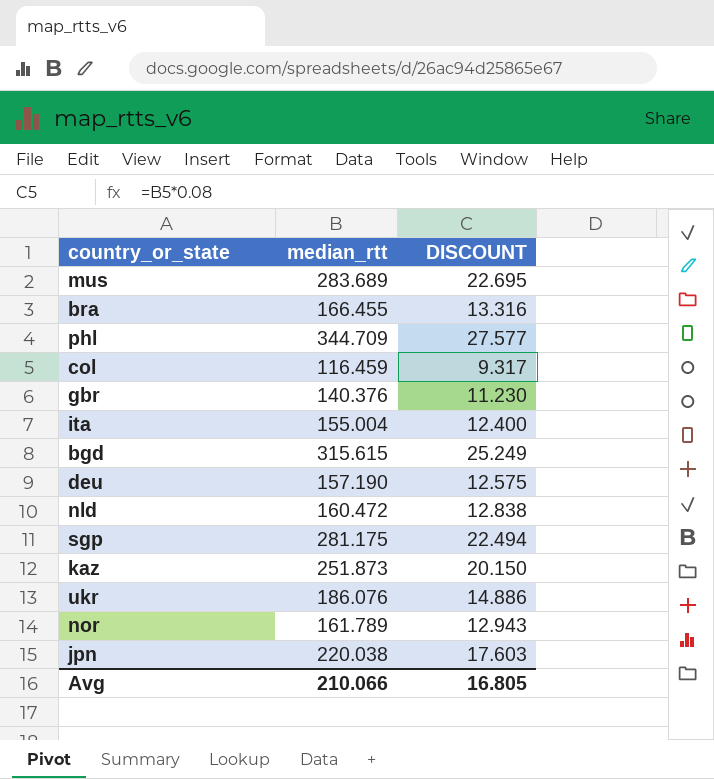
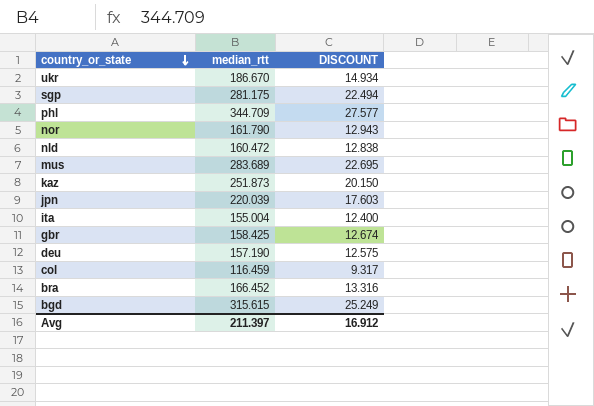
row order: none -> country_or_state descending
ukr | median_rtt: 186.076 -> 186.670
ukr | DISCOUNT: 14.886 -> 14.934
nor | median_rtt: 161.789 -> 161.790
jpn | median_rtt: 220.038 -> 220.039
gbr | median_rtt: 140.376 -> 158.425
gbr | DISCOUNT: 11.230 -> 12.674
bra | median_rtt: 166.455 -> 166.452
Avg | median_rtt: 210.066 -> 211.397
Avg | DISCOUNT: 16.805 -> 16.912

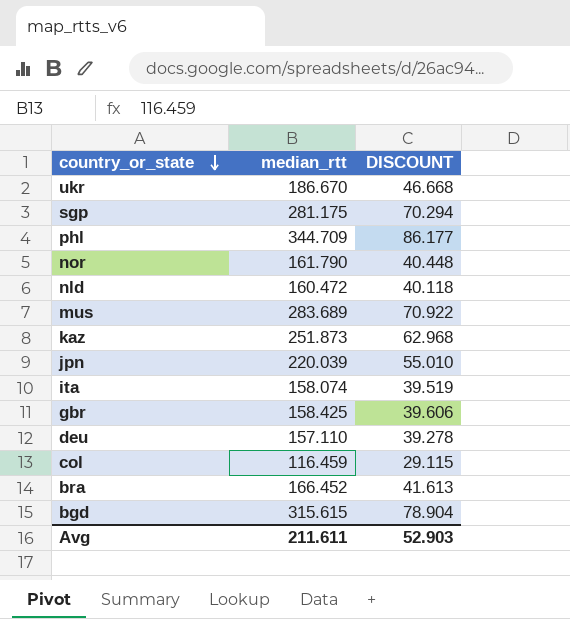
column DISCOUNT | formula: [median_rtt] * 0.08 -> [median_rtt] * 0.25
ita | median_rtt: 155.004 -> 158.074
deu | median_rtt: 157.190 -> 157.110
Avg | median_rtt: 211.397 -> 211.611
Avg | DISCOUNT: 16.912 -> 52.903

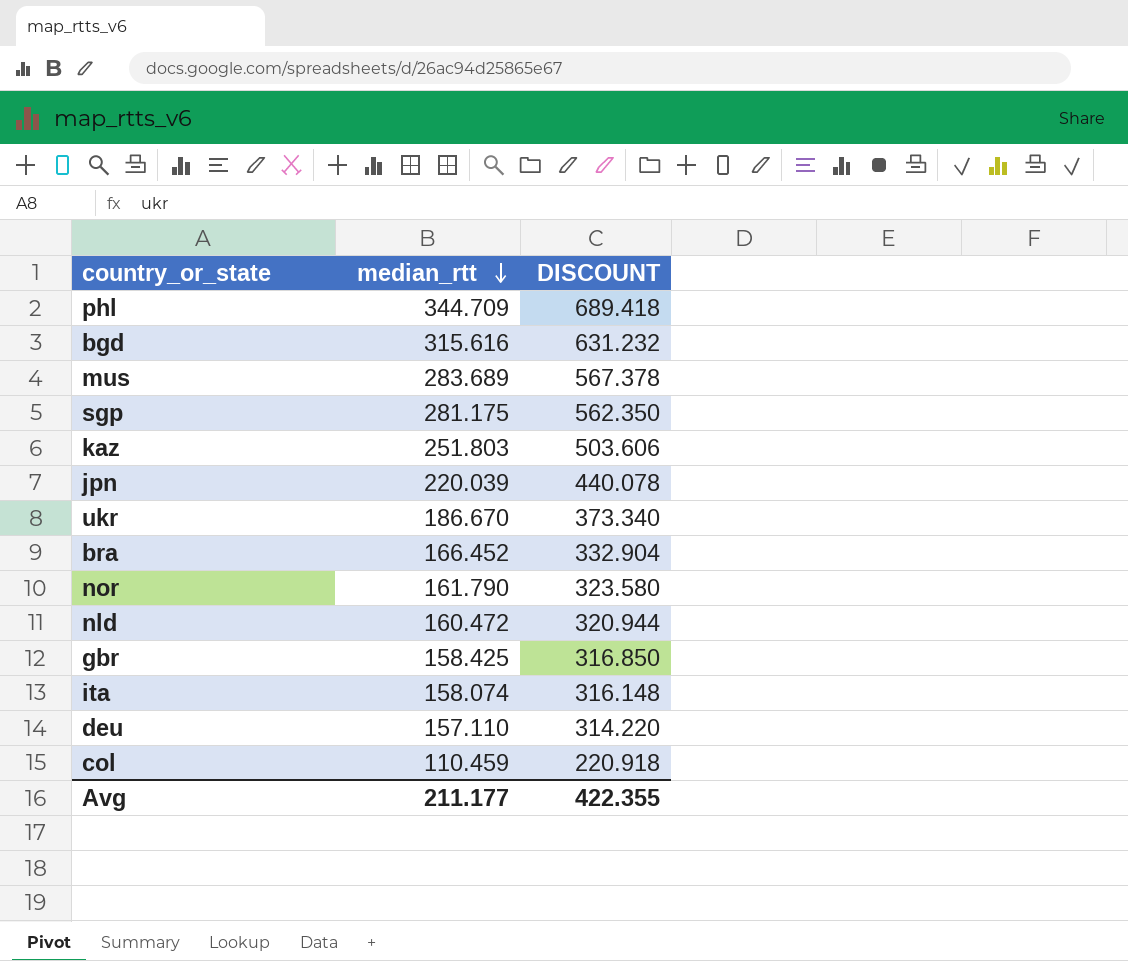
row order: country_or_state descending -> median_rtt descending
column DISCOUNT | formula: [median_rtt] * 0.25 -> [median_rtt] * 2
bgd | median_rtt: 315.615 -> 315.616
kaz | median_rtt: 251.873 -> 251.803
col | median_rtt: 116.459 -> 110.459
Avg | median_rtt: 211.611 -> 211.177
Avg | DISCOUNT: 52.903 -> 422.355

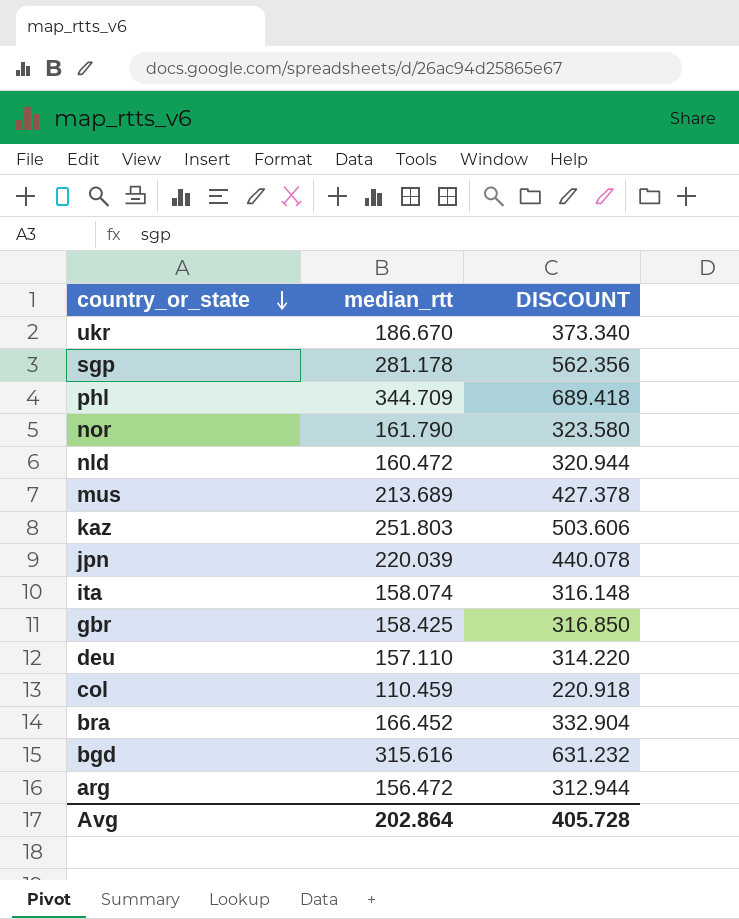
row order: median_rtt descending -> country_or_state descending
sgp | median_rtt: 281.175 -> 281.178
sgp | DISCOUNT: 562.350 -> 562.356
mus | median_rtt: 283.689 -> 213.689
mus | DISCOUNT: 567.378 -> 427.378
row arg: none -> 156.472 | 312.944
Avg | median_rtt: 211.177 -> 202.864
Avg | DISCOUNT: 422.355 -> 405.728

